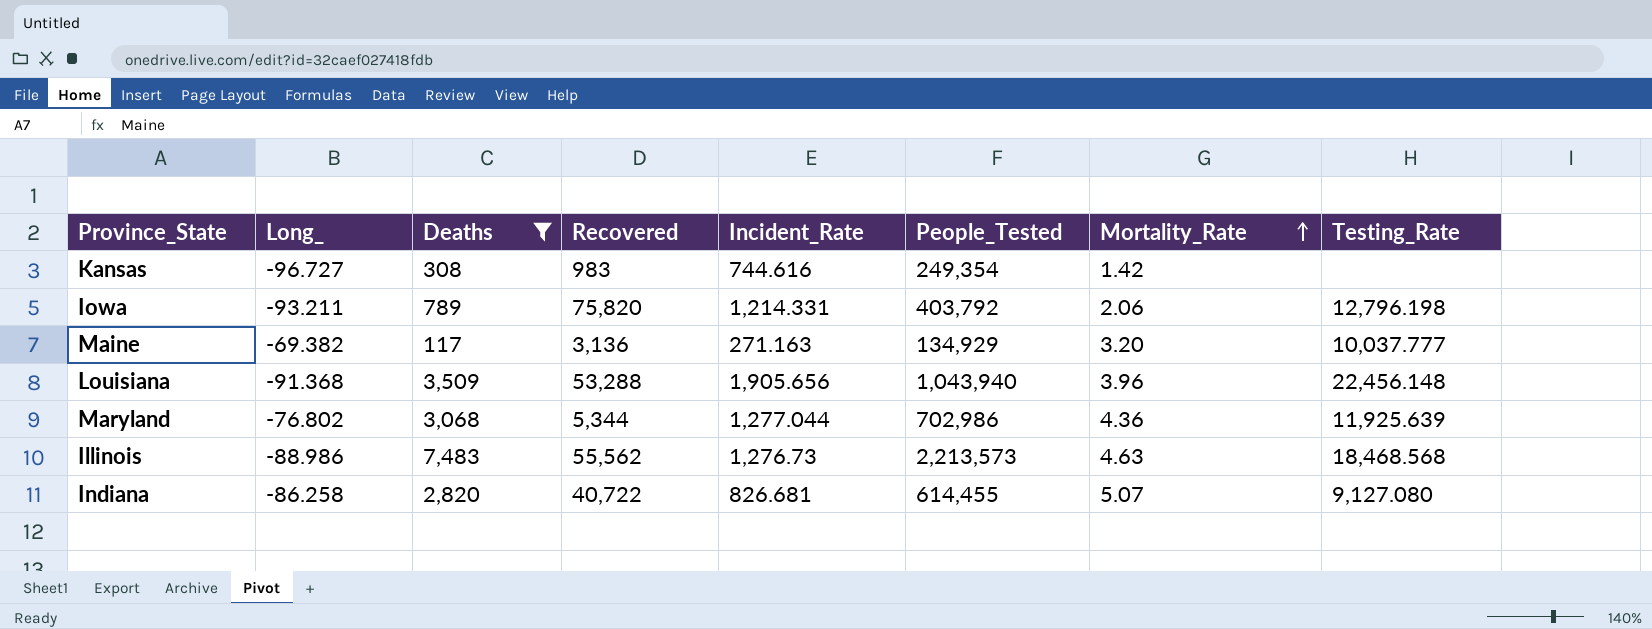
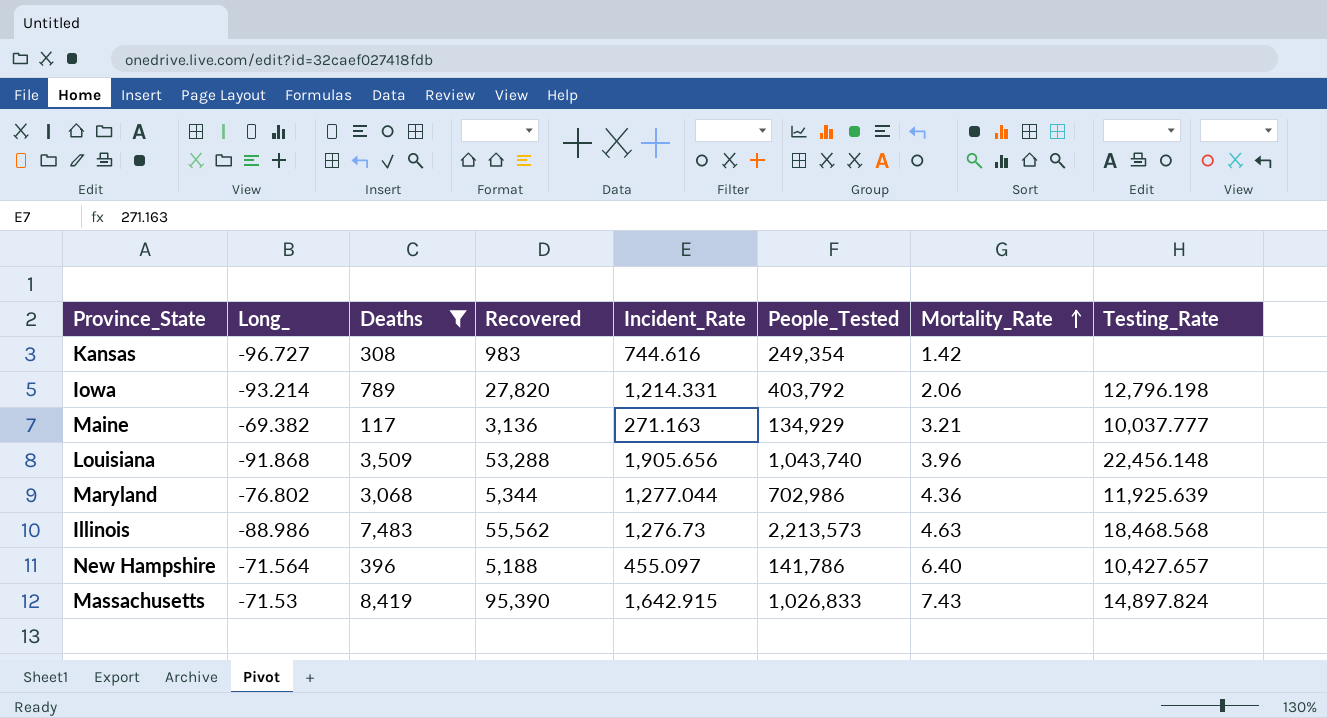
row Indiana: -86.258 | 2,820 | 40,722 | 826.681 | 614,455 | 5.07 | 9,127.080 -> none
Iowa | Long_: -93.211 -> -93.214
Iowa | Recovered: 75,820 -> 27,820
Maine | Mortality_Rate: 3.20 -> 3.21
Louisiana | Long_: -91.368 -> -91.868
Louisiana | People_Tested: 1,043,940 -> 1,043,740
row New Hampshire: none -> -71.564 | 396 | 5,188 | 455.097 | 141,786 | 6.40 | 10,427.657
row Massachusetts: none -> -71.53 | 8,419 | 95,390 | 1,642.915 | 1,026,833 | 7.43 | 14,897.824

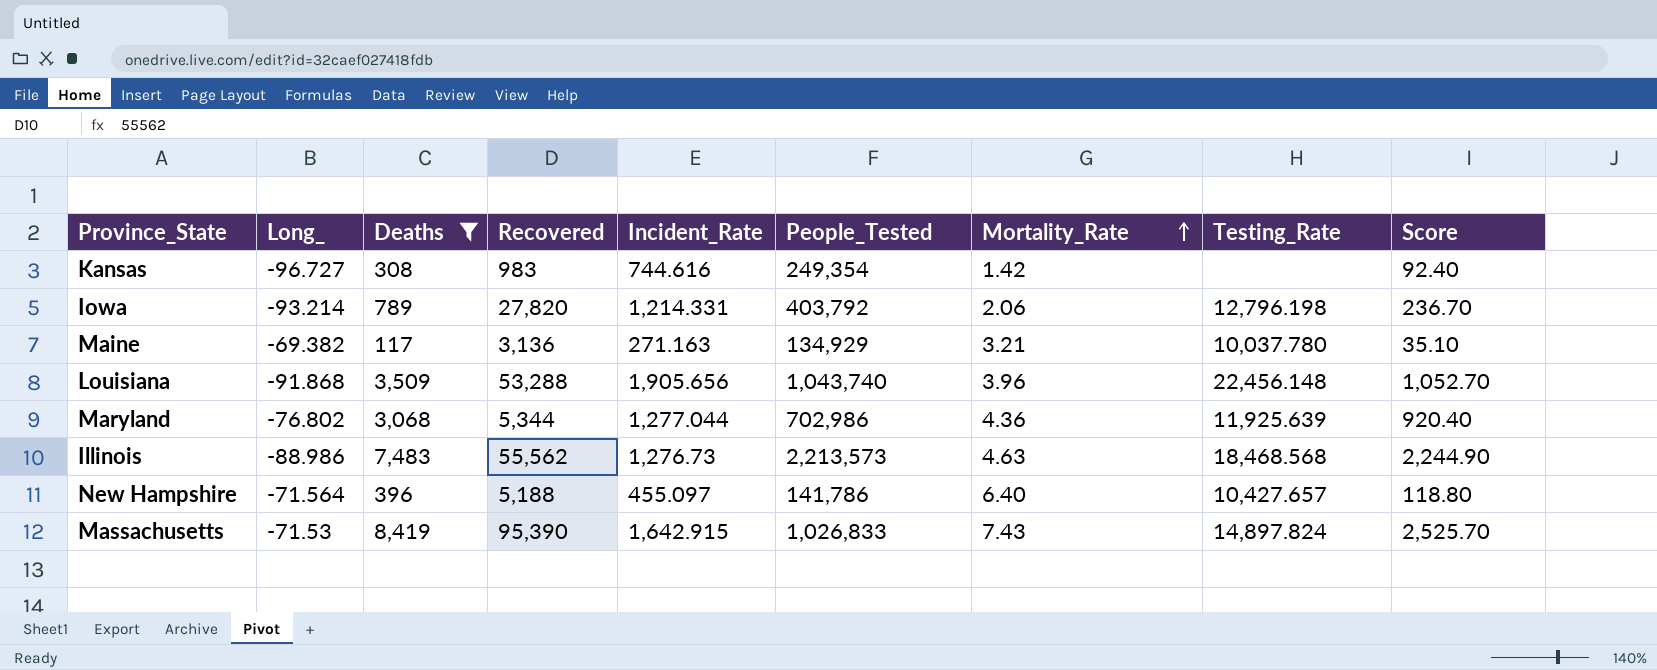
column Score | formula: none -> [Deaths] * 0.3
Maine | Testing_Rate: 10,037.777 -> 10,037.780

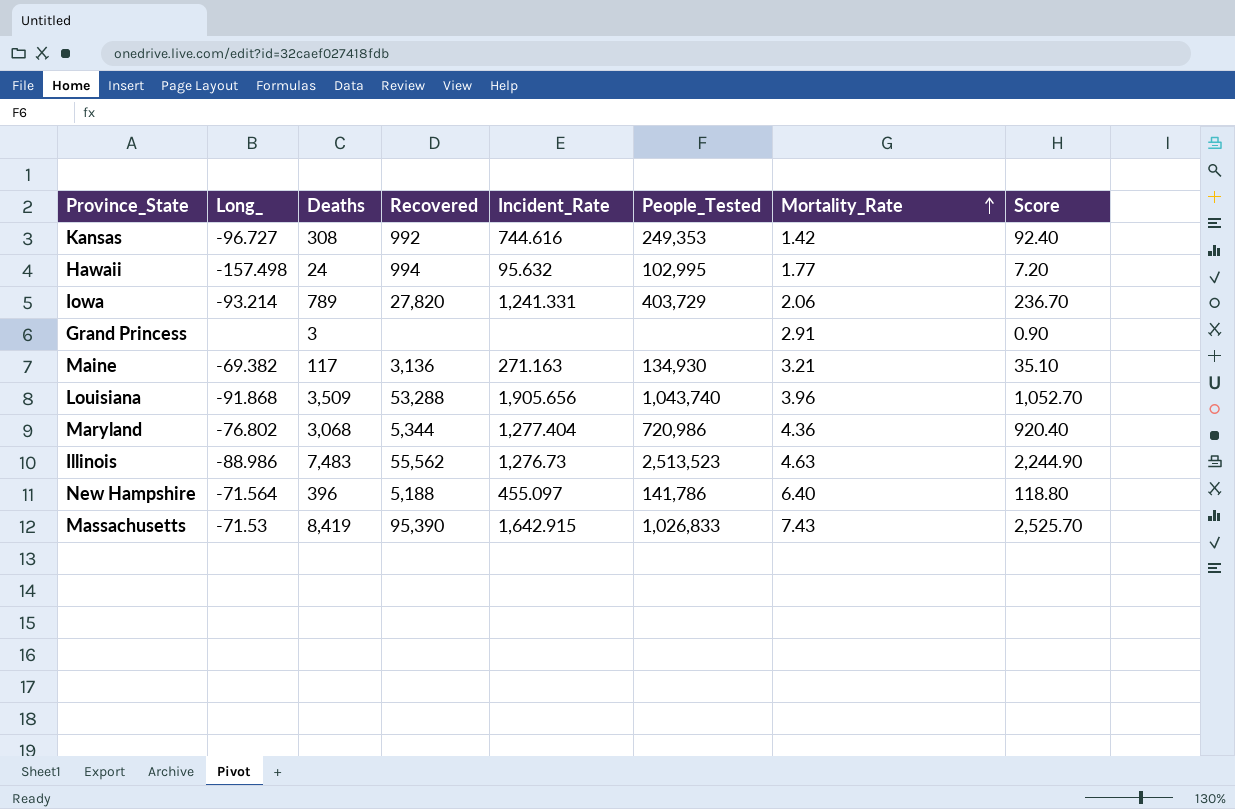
filter: Deaths >= 117 -> none
column Testing_Rate | position: 8 -> none
Kansas | Recovered: 983 -> 992
Kansas | People_Tested: 249,354 -> 249,353
Iowa | Incident_Rate: 1,214.331 -> 1,241.331
Iowa | People_Tested: 403,792 -> 403,729
Maine | People_Tested: 134,929 -> 134,930
Maryland | Incident_Rate: 1,277.044 -> 1,277.404
Maryland | People_Tested: 702,986 -> 720,986
Illinois | People_Tested: 2,213,573 -> 2,513,523

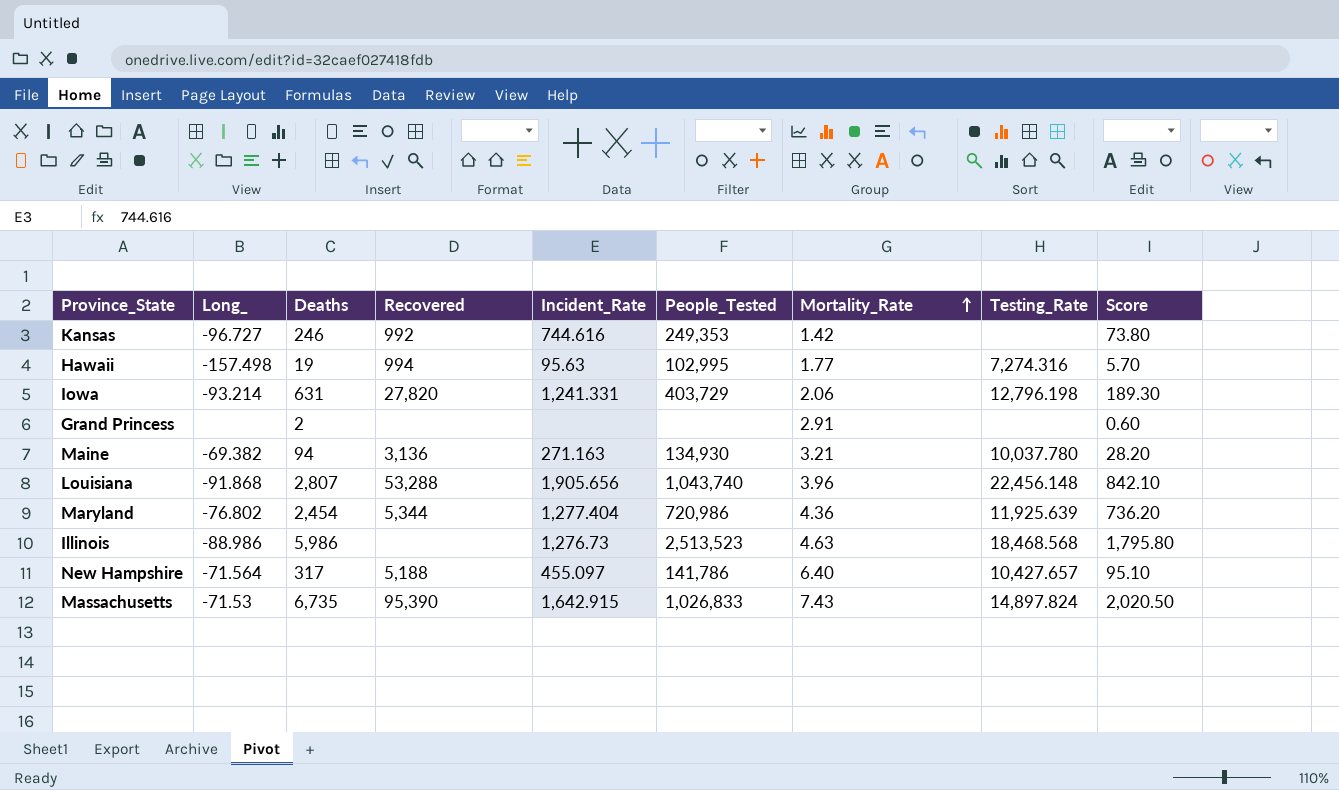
column Testing_Rate | position: none -> 8
Kansas | Deaths: 308 -> 246
Kansas | Score: 92.40 -> 73.80
Hawaii | Deaths: 24 -> 19
Hawaii | Incident_Rate: 95.632 -> 95.63
Hawaii | Score: 7.20 -> 5.70
Iowa | Deaths: 789 -> 631
Iowa | Score: 236.70 -> 189.30
Grand Princess | Deaths: 3 -> 2
Grand Princess | Score: 0.90 -> 0.60
Maine | Deaths: 117 -> 94
Maine | Score: 35.10 -> 28.20
Louisiana | Deaths: 3,509 -> 2,807
Louisiana | Score: 1,052.70 -> 842.10
Maryland | Deaths: 3,068 -> 2,454
Maryland | Score: 920.40 -> 736.20
Illinois | Deaths: 7,483 -> 5,986
Illinois | Recovered: 55,562 -> none
Illinois | Score: 2,244.90 -> 1,795.80
New Hampshire | Deaths: 396 -> 317
New Hampshire | Score: 118.80 -> 95.10
Massachusetts | Deaths: 8,419 -> 6,735
Massachusetts | Score: 2,525.70 -> 2,020.50

